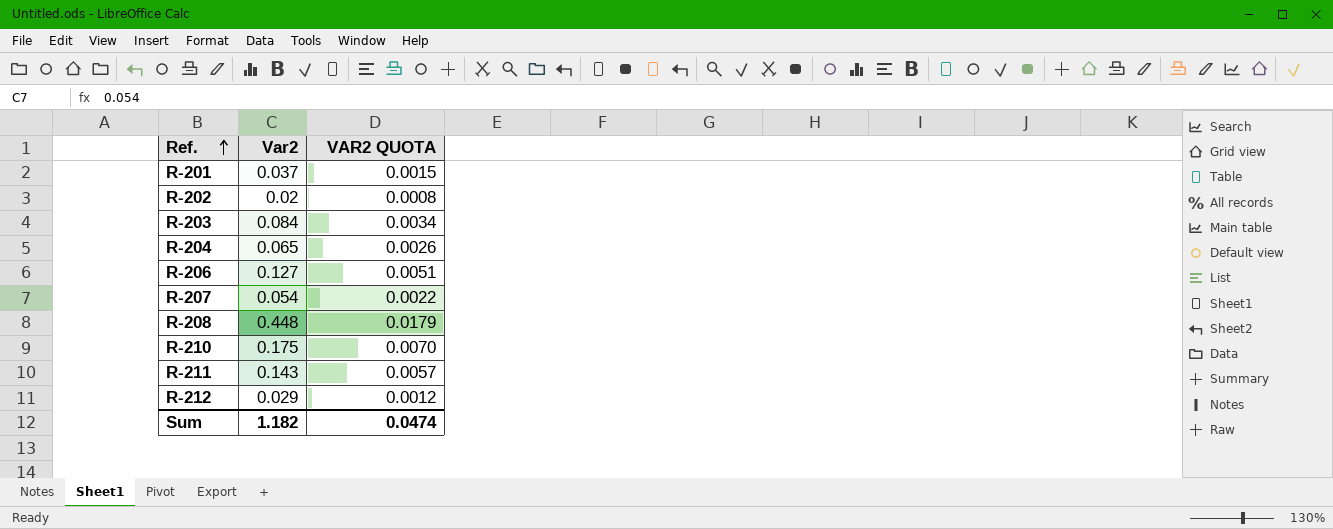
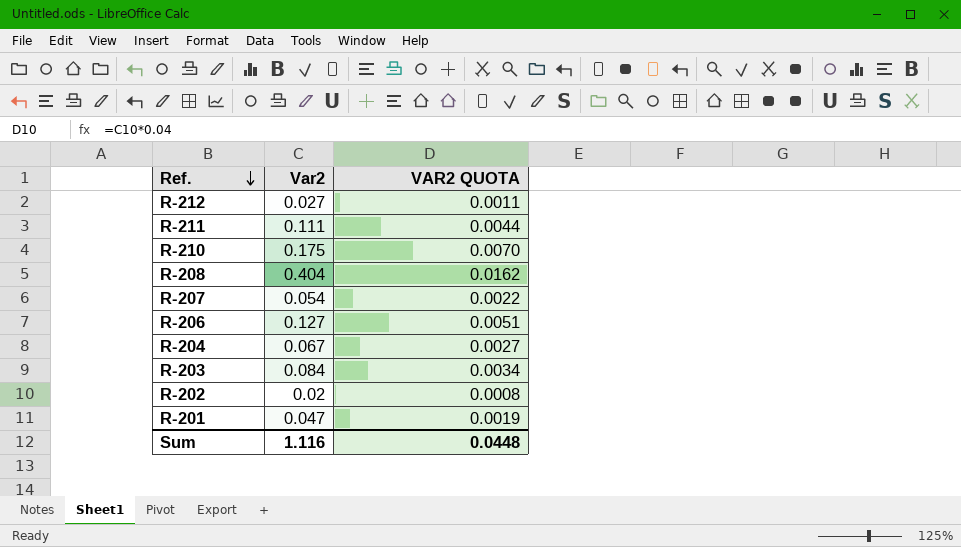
row order: Ref. ascending -> Ref. descending
R-212 | Var2: 0.029 -> 0.027
R-212 | VAR2 QUOTA: 0.0012 -> 0.0011
R-211 | Var2: 0.143 -> 0.111
R-211 | VAR2 QUOTA: 0.0057 -> 0.0044
R-208 | Var2: 0.448 -> 0.404
R-208 | VAR2 QUOTA: 0.0179 -> 0.0162
R-204 | Var2: 0.065 -> 0.067
R-204 | VAR2 QUOTA: 0.0026 -> 0.0027
R-201 | Var2: 0.037 -> 0.047
R-201 | VAR2 QUOTA: 0.0015 -> 0.0019
Sum | Var2: 1.182 -> 1.116
Sum | VAR2 QUOTA: 0.0474 -> 0.0448

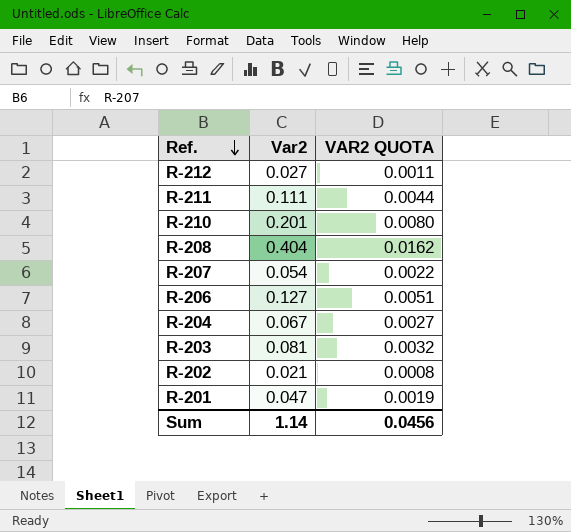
R-210 | Var2: 0.175 -> 0.201
R-210 | VAR2 QUOTA: 0.0070 -> 0.0080
R-203 | Var2: 0.084 -> 0.081
R-203 | VAR2 QUOTA: 0.0034 -> 0.0032
R-202 | Var2: 0.02 -> 0.021
Sum | Var2: 1.116 -> 1.14
Sum | VAR2 QUOTA: 0.0448 -> 0.0456

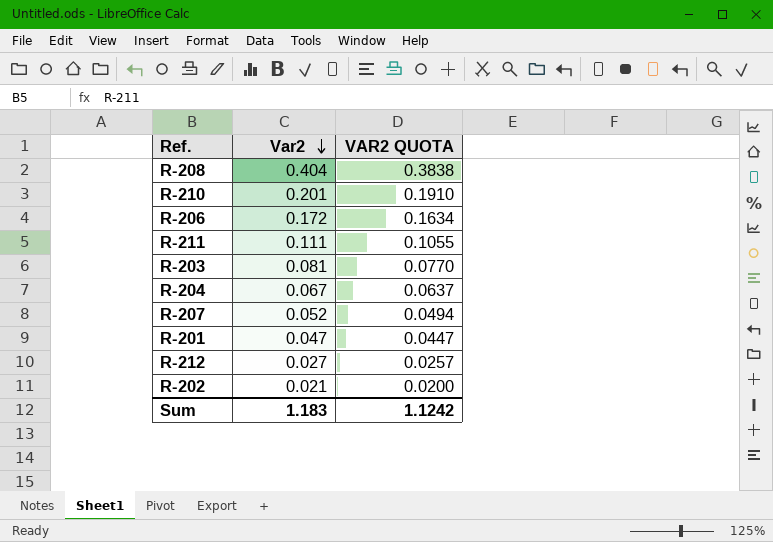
row order: Ref. descending -> Var2 descending
column VAR2 QUOTA | formula: [Var2] * 0.04 -> [Var2] * 0.95
R-206 | Var2: 0.127 -> 0.172
R-207 | Var2: 0.054 -> 0.052
Sum | Var2: 1.14 -> 1.183
Sum | VAR2 QUOTA: 0.0456 -> 1.1242

